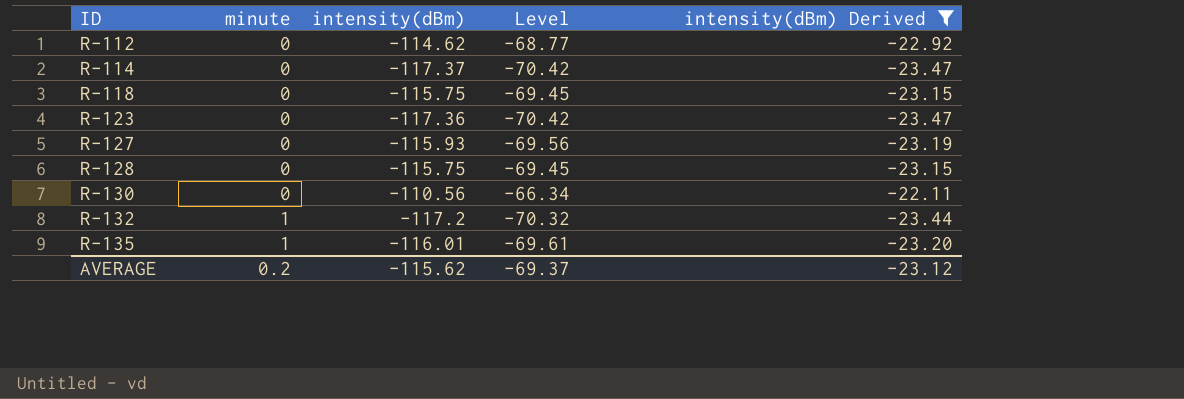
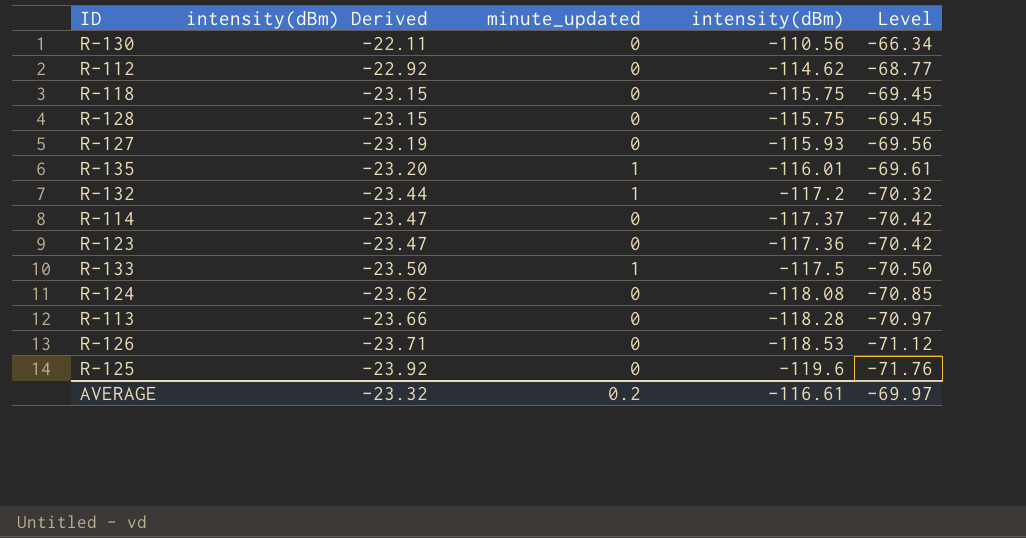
filter: intensity(dBm) Derived >= -23.47 -> none
row order: ID ascending -> intensity(dBm) Derived descending
column intensity(dBm) Derived | position: 5 -> 2
column name: minute -> minute_updated
AVERAGE | intensity(dBm) Derived: -23.12 -> -23.32
AVERAGE | intensity(dBm): -115.62 -> -116.61
AVERAGE | Level: -69.37 -> -69.97

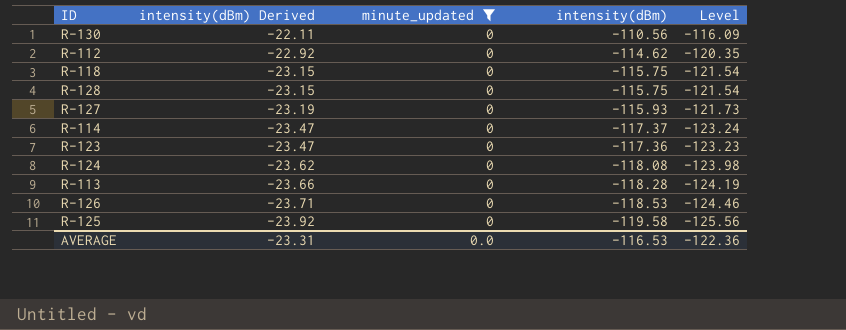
filter: none -> minute_updated = 0
column Level | formula: [intensity(dBm)] * 0.6 -> [intensity(dBm)] * 1.05
R-125 | intensity(dBm): -119.6 -> -119.58
AVERAGE | intensity(dBm) Derived: -23.32 -> -23.31
AVERAGE | minute_updated: 0.2 -> 0.0
AVERAGE | intensity(dBm): -116.61 -> -116.53
AVERAGE | Level: -69.97 -> -122.36

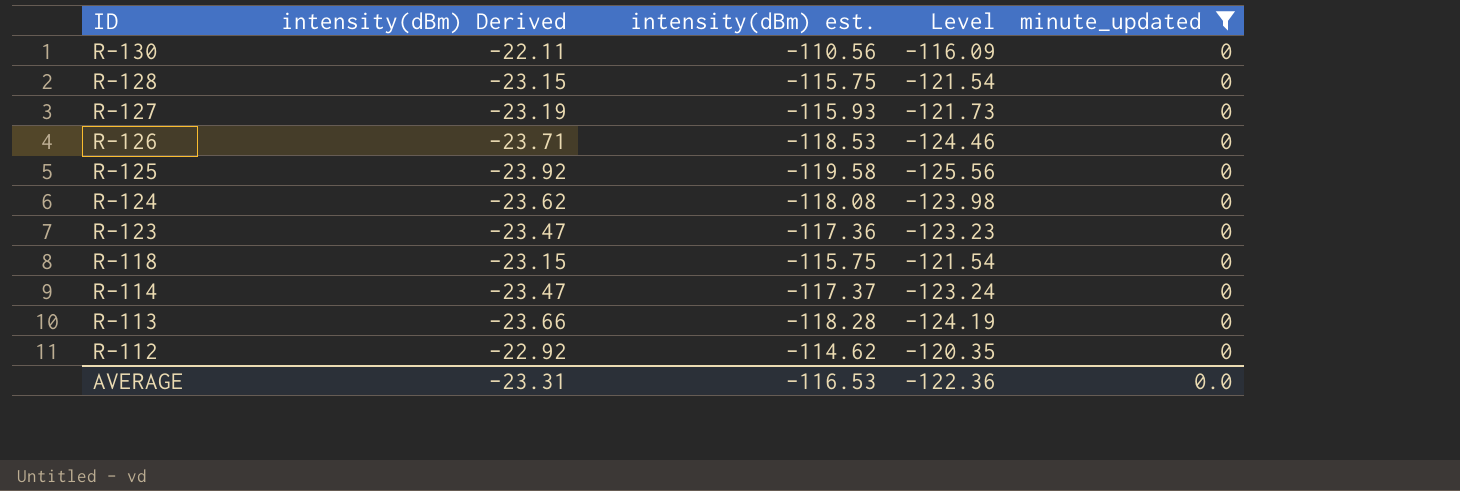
row order: intensity(dBm) Derived descending -> ID descending
column name: intensity(dBm) -> intensity(dBm) est.
column minute_updated | position: 3 -> 5

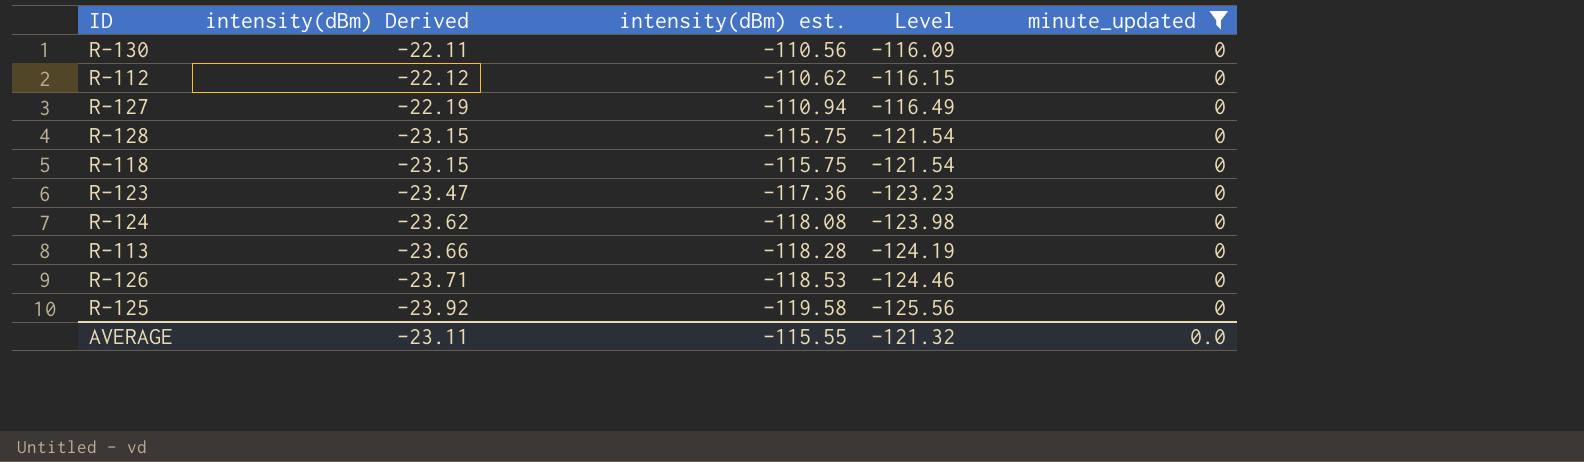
row order: ID descending -> intensity(dBm) Derived descending
row R-114: -23.47 | -117.37 | -123.24 | 0 -> none
R-112 | intensity(dBm) Derived: -22.92 -> -22.12
R-112 | intensity(dBm) est.: -114.62 -> -110.62
R-112 | Level: -120.35 -> -116.15
R-127 | intensity(dBm) Derived: -23.19 -> -22.19
R-127 | intensity(dBm) est.: -115.93 -> -110.94
R-127 | Level: -121.73 -> -116.49
AVERAGE | intensity(dBm) Derived: -23.31 -> -23.11
AVERAGE | intensity(dBm) est.: -116.53 -> -115.55
AVERAGE | Level: -122.36 -> -121.32

